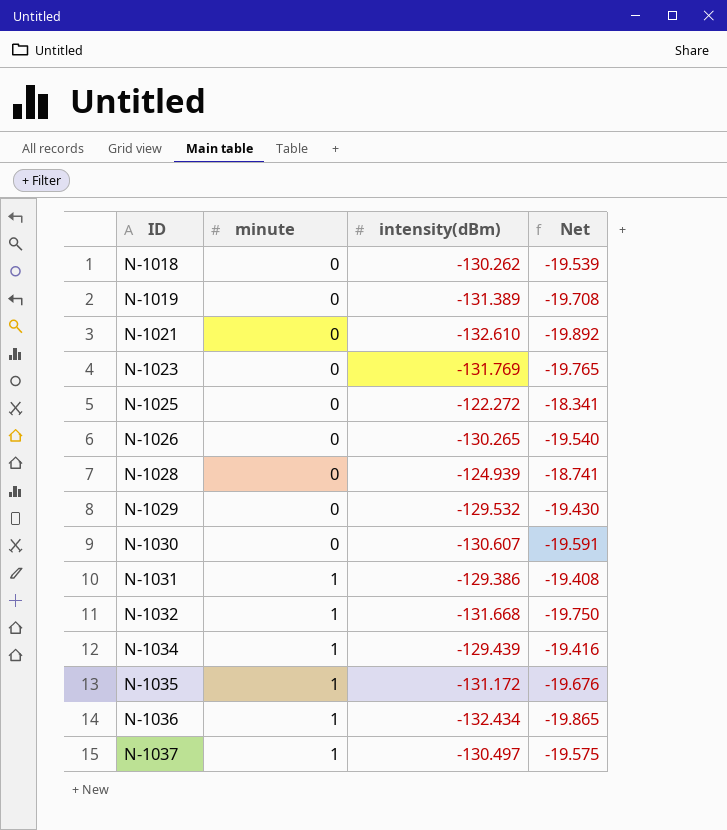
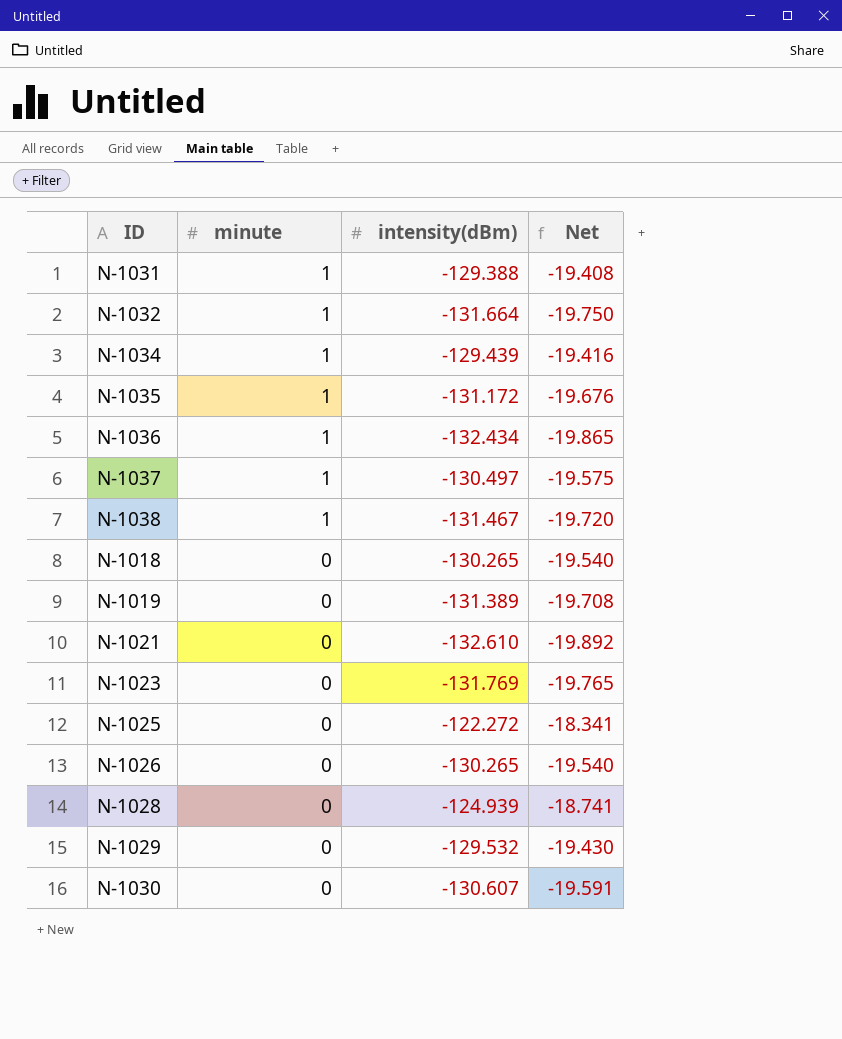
row order: ID ascending -> minute descending
N-1031 | intensity(dBm): -129.386 -> -129.388
N-1032 | intensity(dBm): -131.668 -> -131.664
row N-1038: none -> 1 | -131.467 | -19.720
N-1018 | intensity(dBm): -130.262 -> -130.265
N-1018 | Net: -19.539 -> -19.540

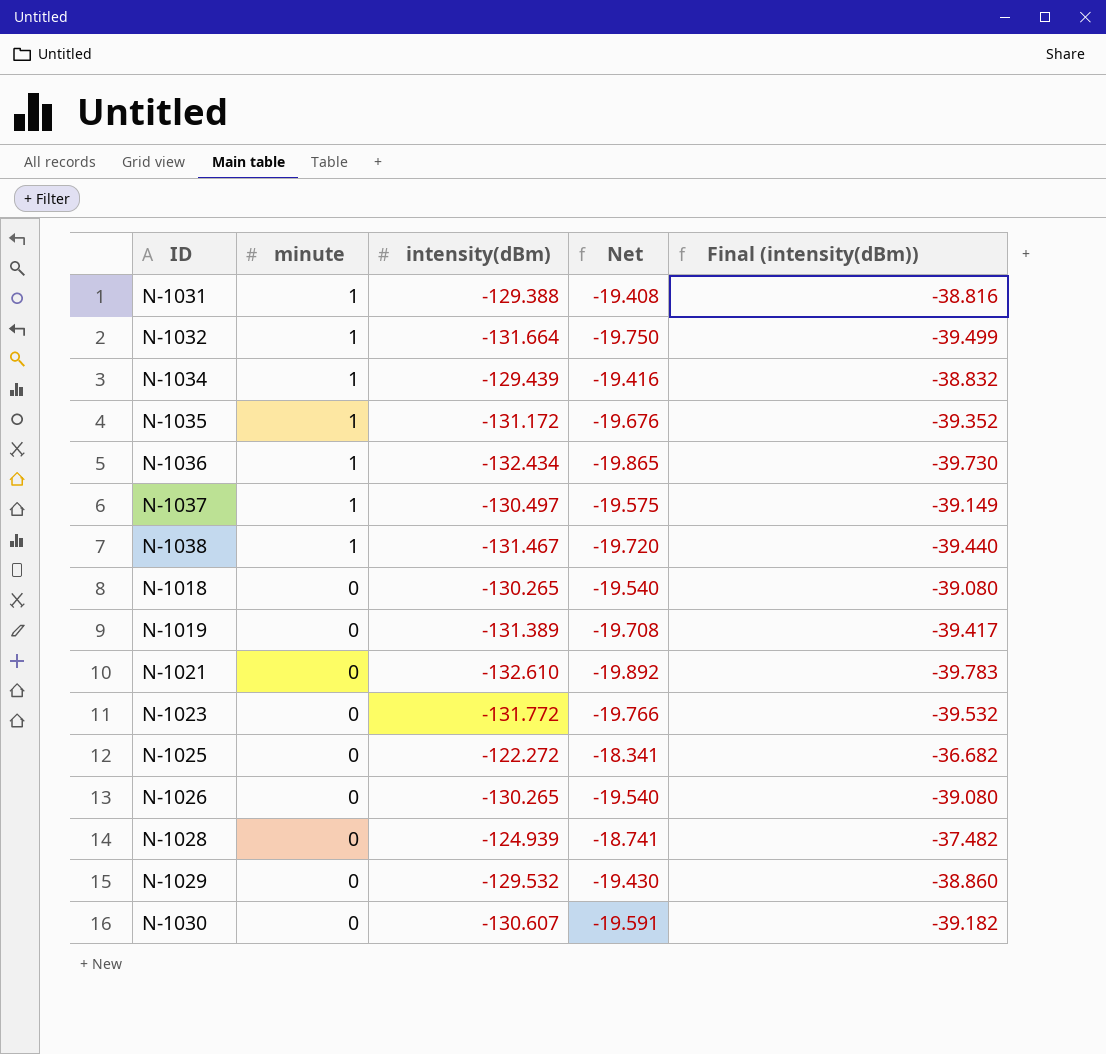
column Final (intensity(dBm)) | formula: none -> [intensity(dBm)] * 0.3
N-1023 | intensity(dBm): -131.769 -> -131.772
N-1023 | Net: -19.765 -> -19.766

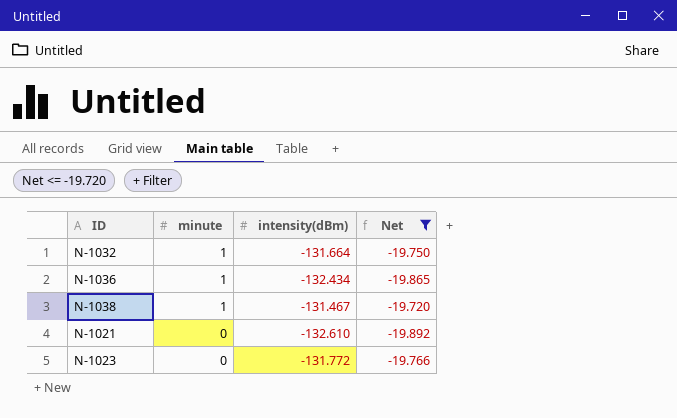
filter: none -> Net <= -19.720
column Final (intensity(dBm)) | formula: [intensity(dBm)] * 0.3 -> none

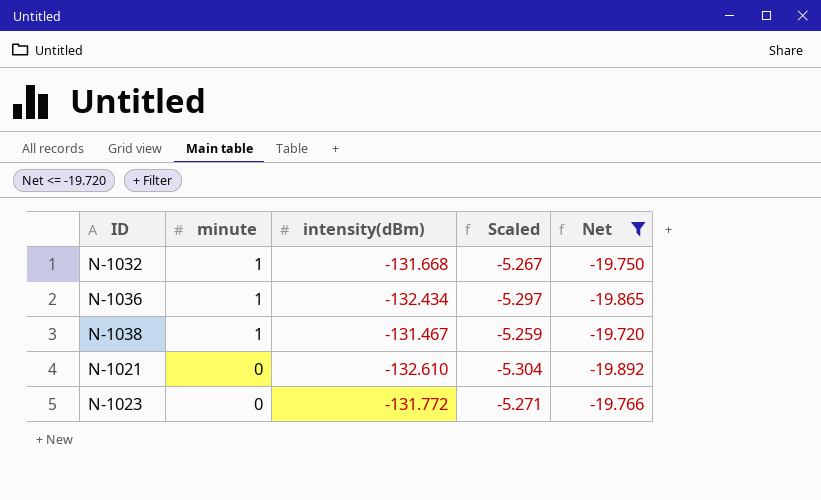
column Scaled | formula: none -> [intensity(dBm)] * 0.04
N-1032 | intensity(dBm): -131.664 -> -131.668

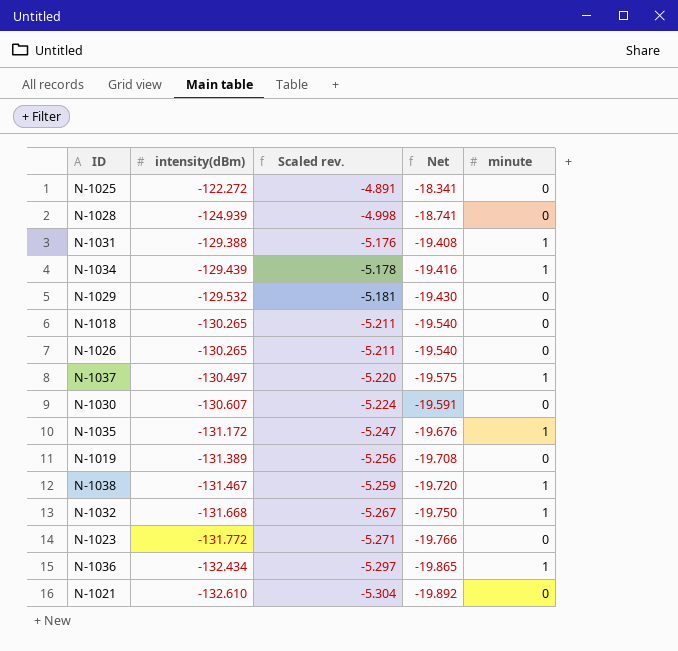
filter: Net <= -19.720 -> none
row order: minute descending -> intensity(dBm) descending
column name: Scaled -> Scaled rev.
column minute | position: 2 -> 5

